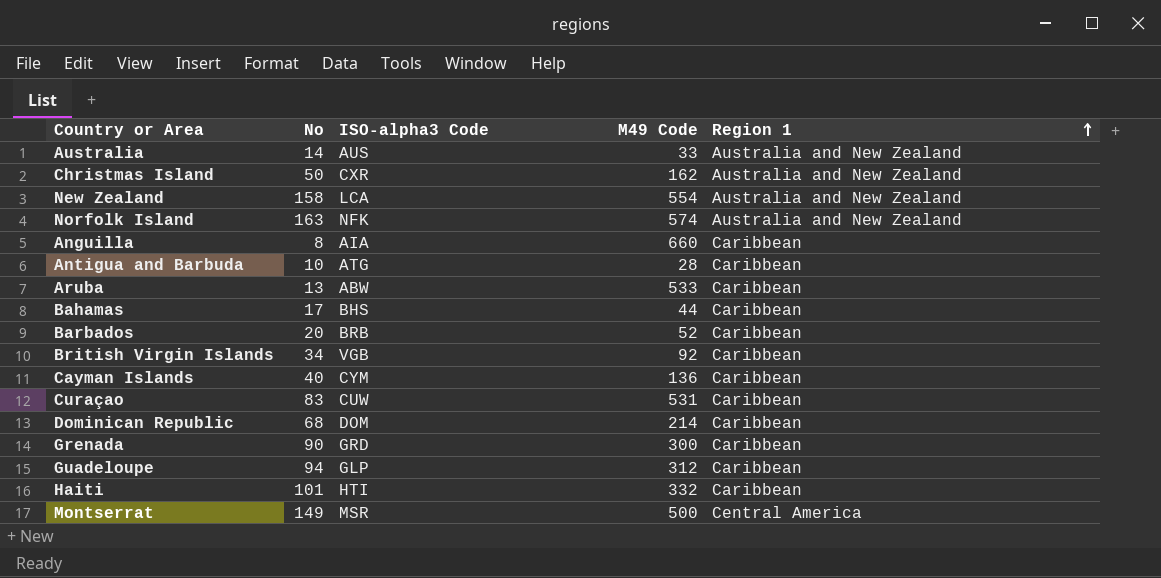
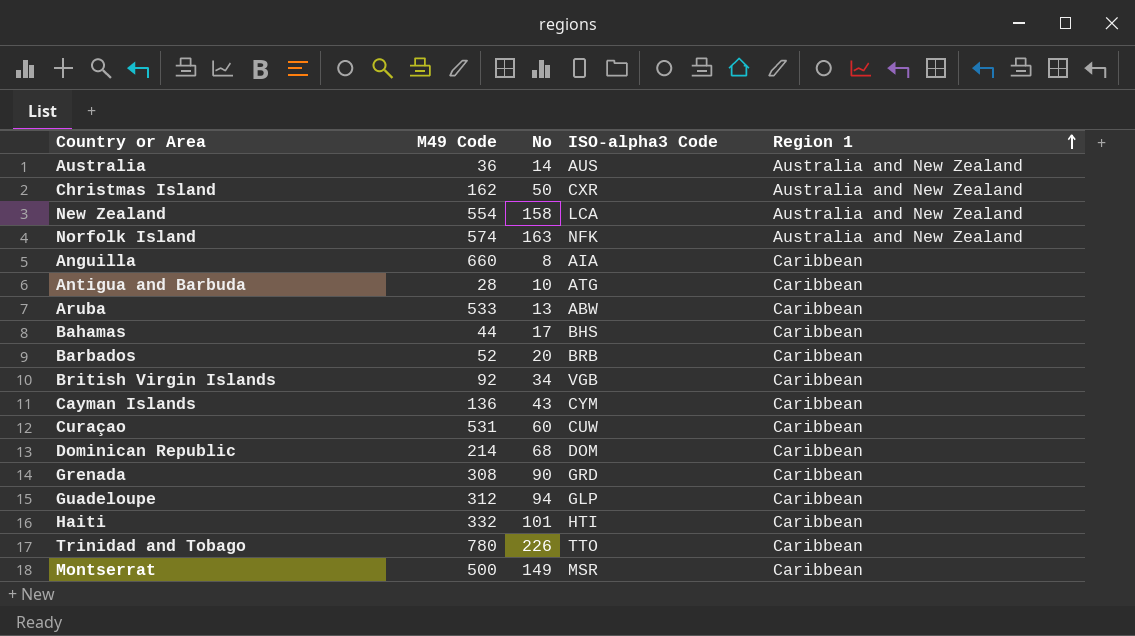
column M49 Code | position: 4 -> 2
Australia | M49 Code: 33 -> 36
Cayman Islands | No: 40 -> 43
Curaçao | No: 83 -> 60
Grenada | M49 Code: 300 -> 308
row Trinidad and Tobago: none -> 780 | 226 | TTO | Caribbean
Montserrat | Region 1: Central America -> Caribbean

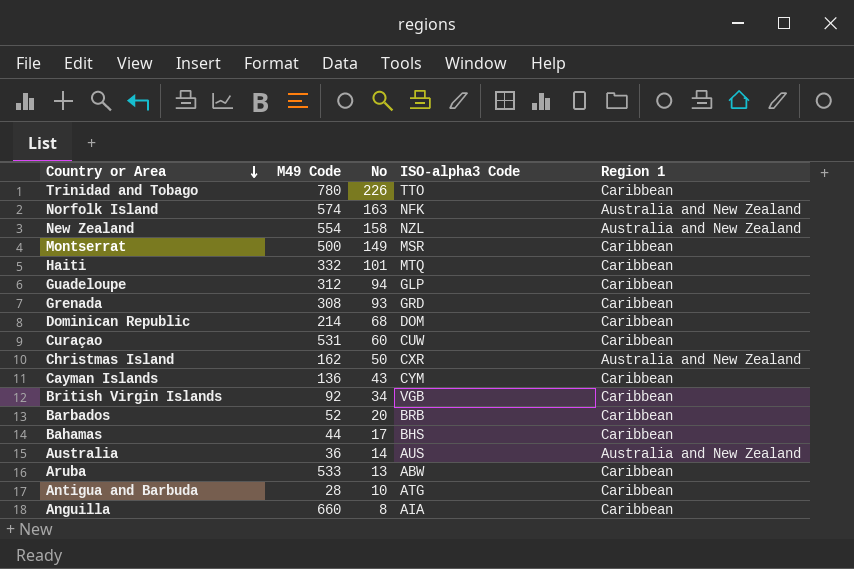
row order: Region 1 ascending -> Country or Area descending
New Zealand | ISO-alpha3 Code: LCA -> NZL
Haiti | ISO-alpha3 Code: HTI -> MTQ
Grenada | No: 90 -> 93

